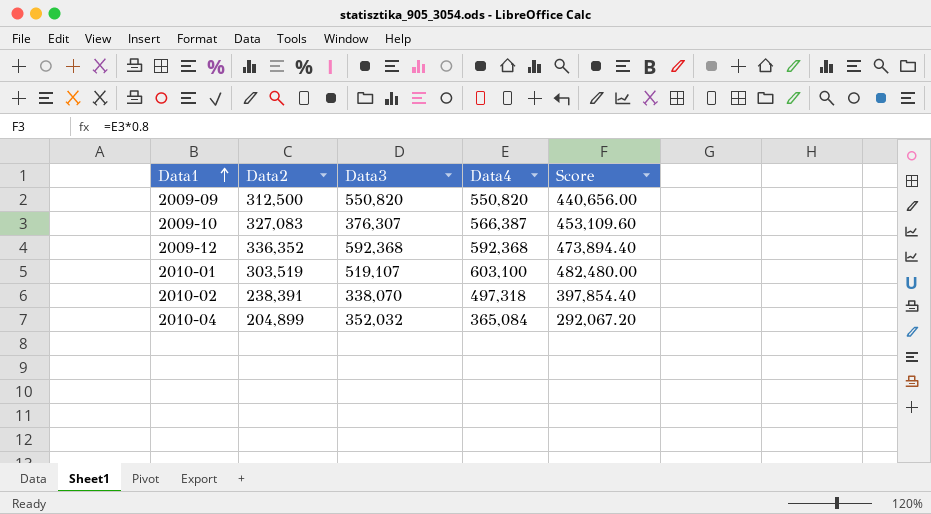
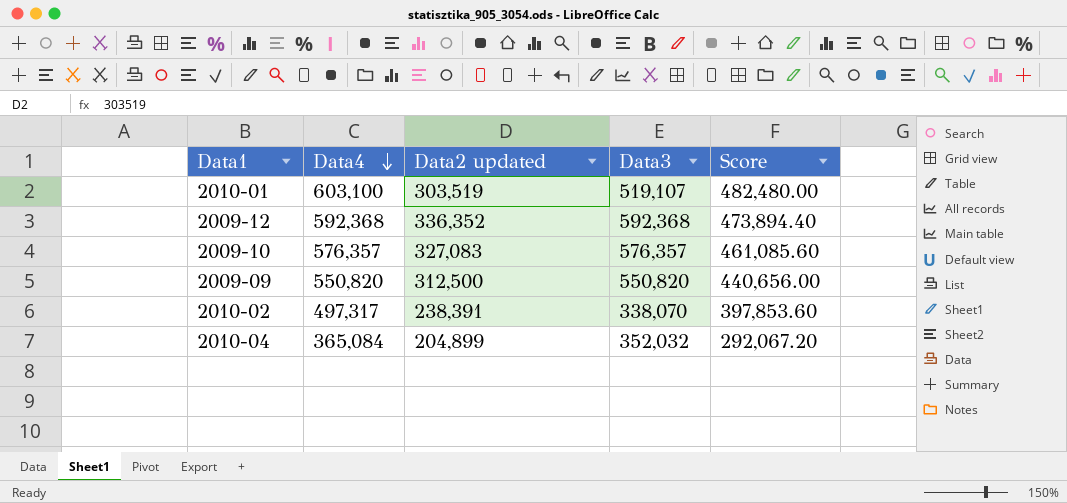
row order: Data1 ascending -> Data4 descending
column Data4 | position: 4 -> 2
column name: Data2 -> Data2 updated
2009-10 | Data4: 566,387 -> 576,357
2009-10 | Data3: 376,307 -> 576,357
2009-10 | Score: 453,109.60 -> 461,085.60
2010-02 | Data4: 497,318 -> 497,317
2010-02 | Score: 397,854.40 -> 397,853.60

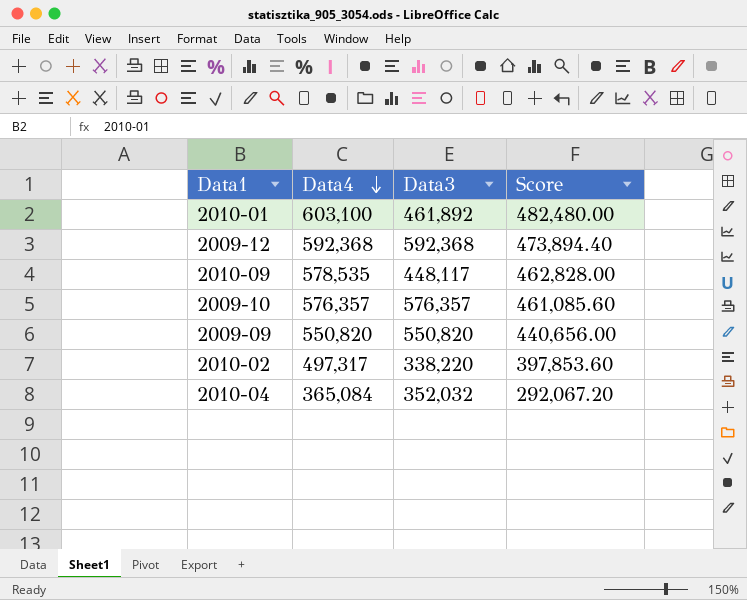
column Data2 updated | position: 3 -> none
2010-01 | Data3: 519,107 -> 461,892
row 2010-09: none -> 578,535 | 448,117 | 462,828.00
2010-02 | Data3: 338,070 -> 338,220

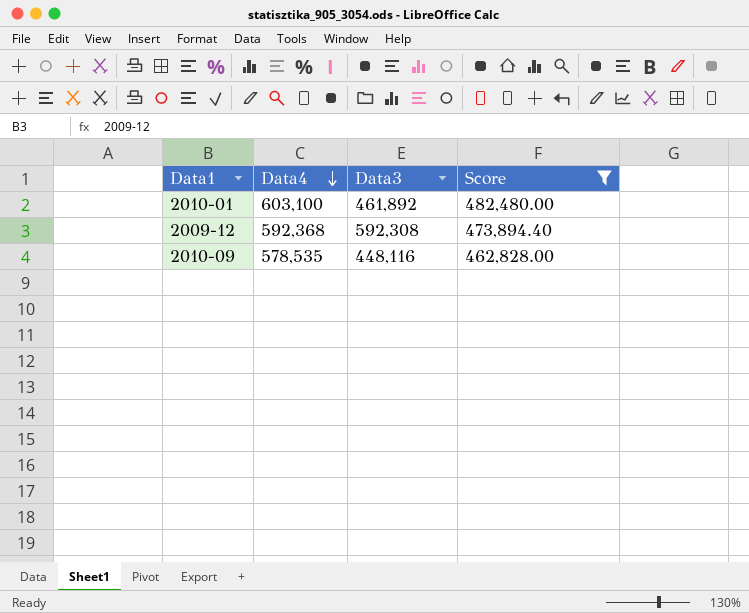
filter: none -> Score >= 462,828.00
2009-12 | Data3: 592,368 -> 592,308
2010-09 | Data3: 448,117 -> 448,116

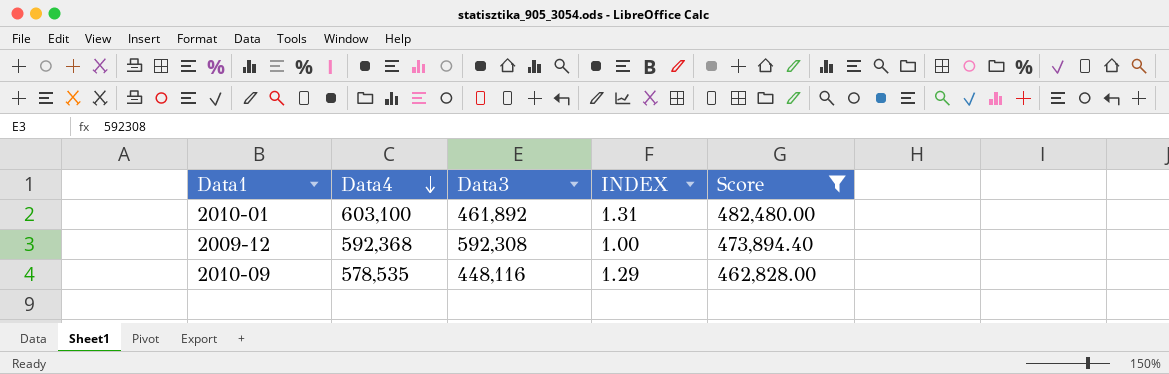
column INDEX | formula: none -> [Data4] / [Data3]

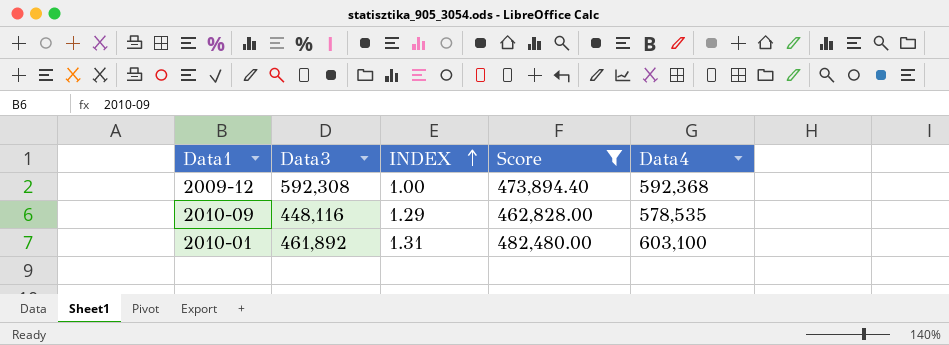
row order: Data4 descending -> INDEX ascending
column Data4 | position: 2 -> 5

